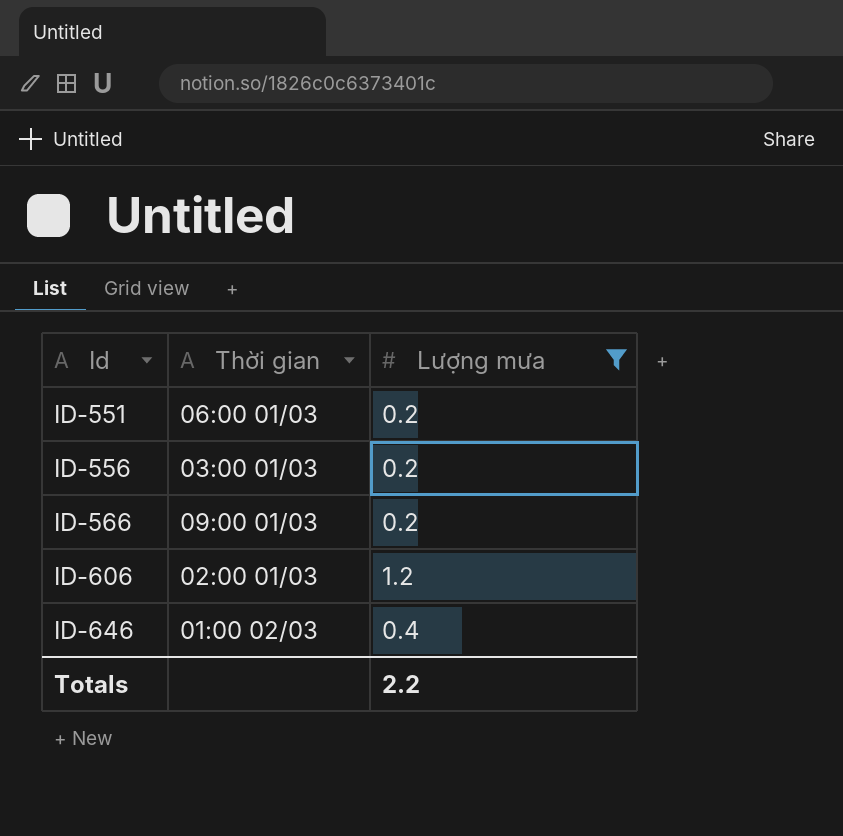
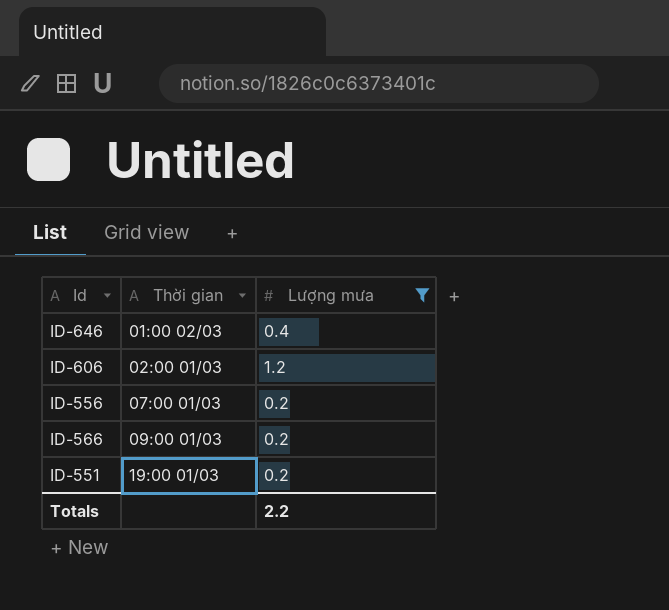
row order: Id ascending -> Thời gian ascending
ID-556 | Thời gian: 03:00 01/03 -> 07:00 01/03
ID-551 | Thời gian: 06:00 01/03 -> 19:00 01/03

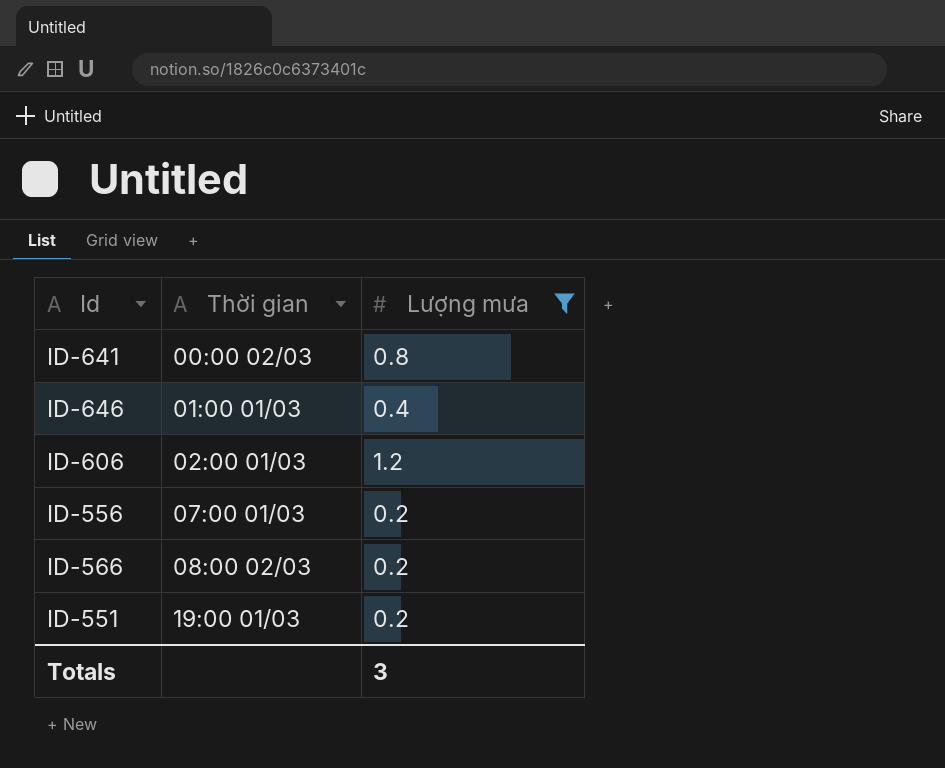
row ID-641: none -> 00:00 02/03 | 0.8
ID-646 | Thời gian: 01:00 02/03 -> 01:00 01/03
ID-566 | Thời gian: 09:00 01/03 -> 08:00 02/03
Totals | Lượng mưa: 2.2 -> 3

